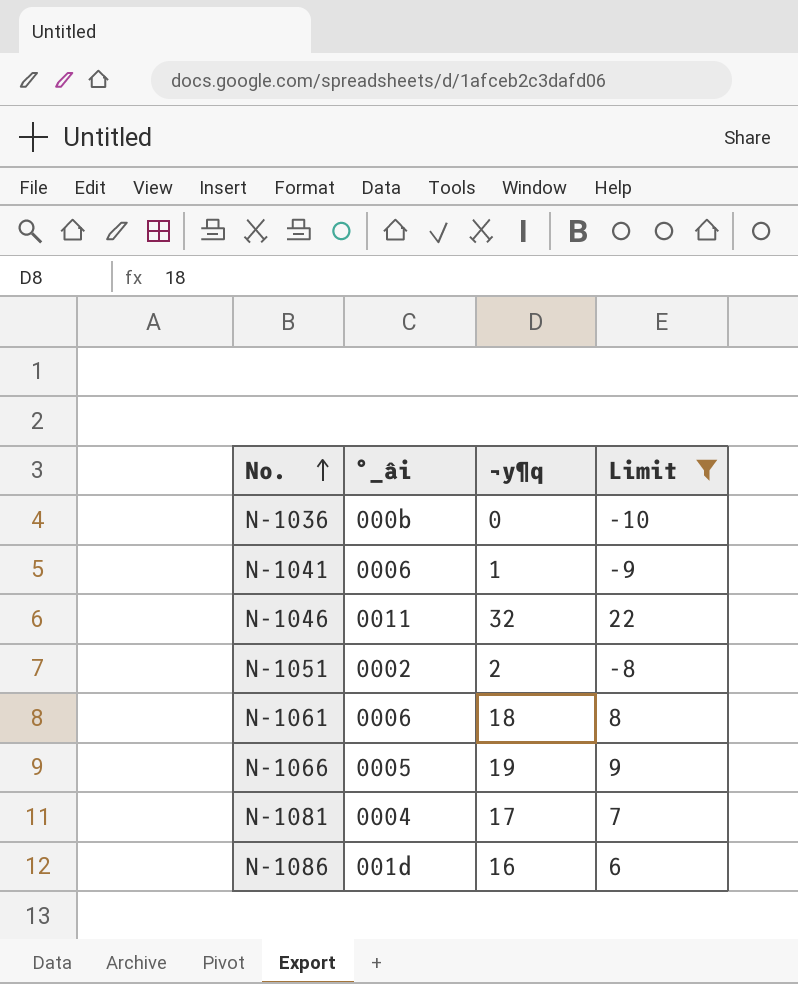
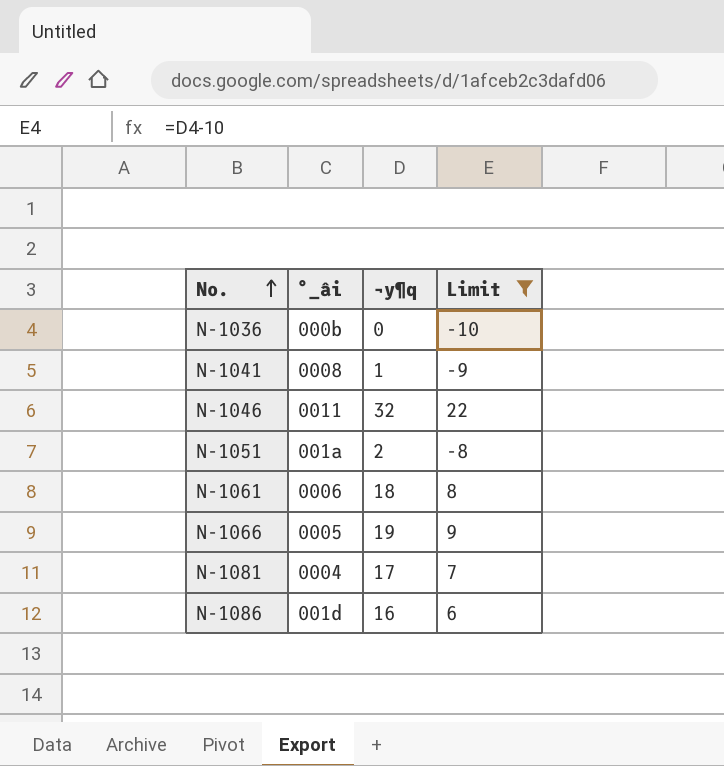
N-1041 | °_âi: 0006 -> 0008
N-1051 | °_âi: 0002 -> 001a

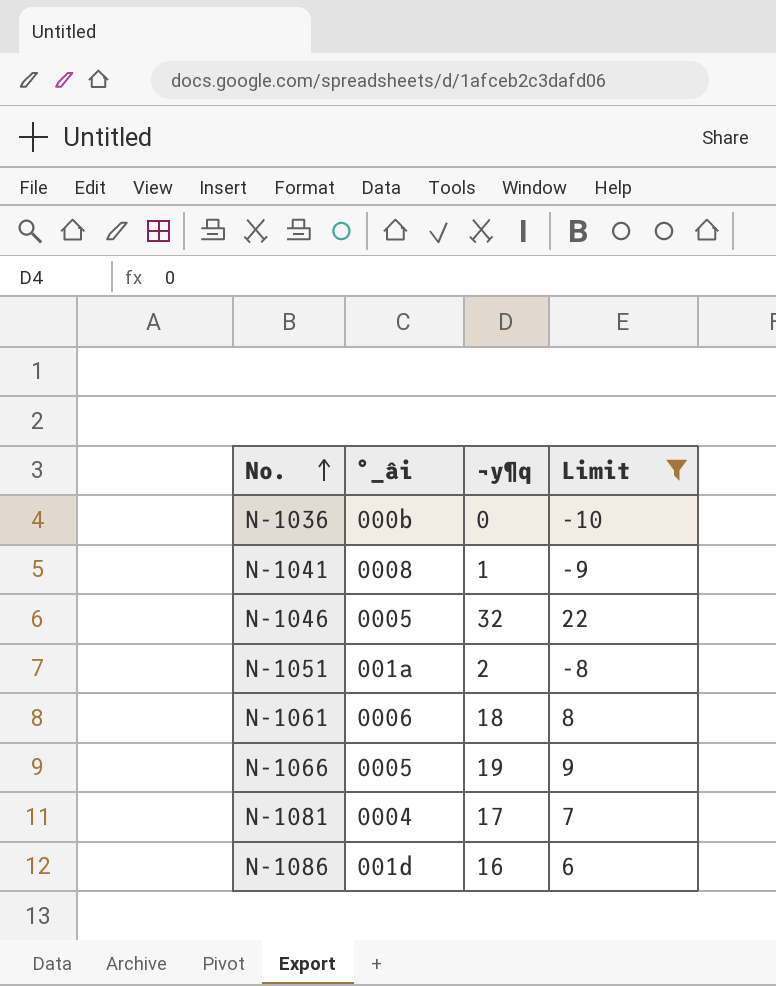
N-1046 | °_âi: 0011 -> 0005

